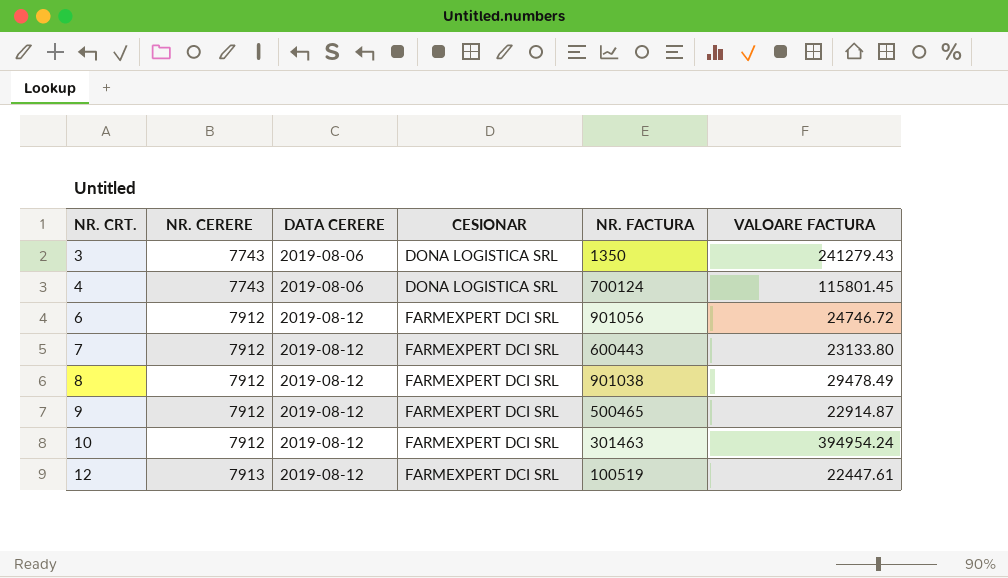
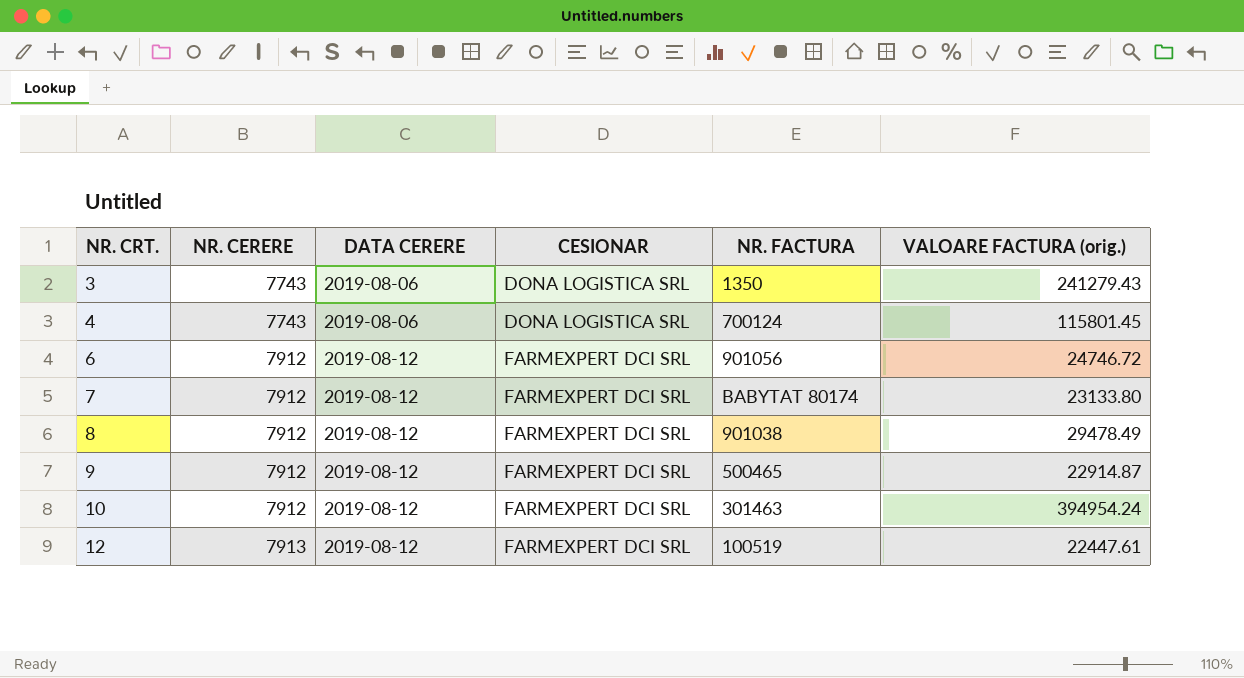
column name: VALOARE FACTURA -> VALOARE FACTURA (orig.)
7 | NR. FACTURA: 600443 -> BABYTAT 80174

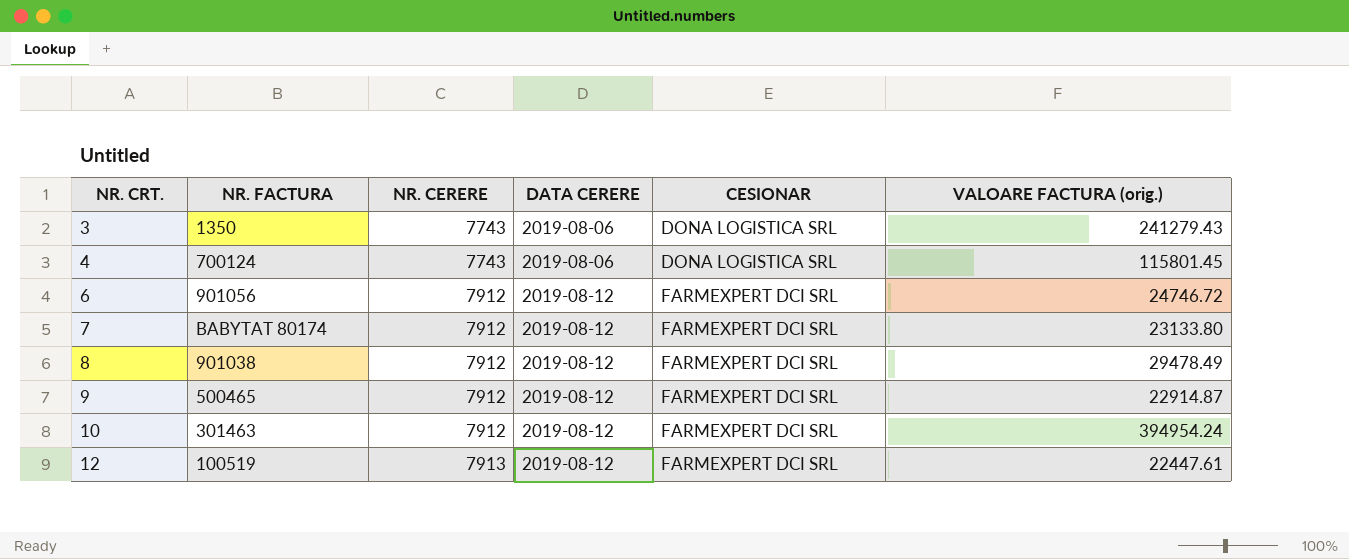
column NR. FACTURA | position: 5 -> 2

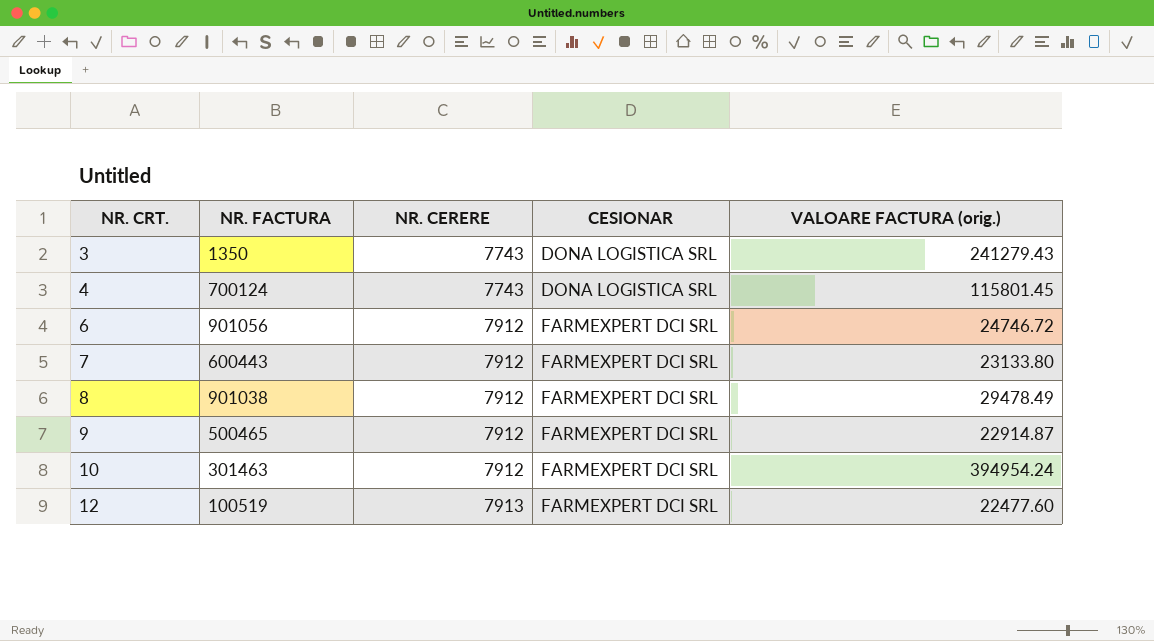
column DATA CERERE | position: 4 -> none
7 | NR. FACTURA: BABYTAT 80174 -> 600443
12 | VALOARE FACTURA (orig.): 22447.61 -> 22477.60

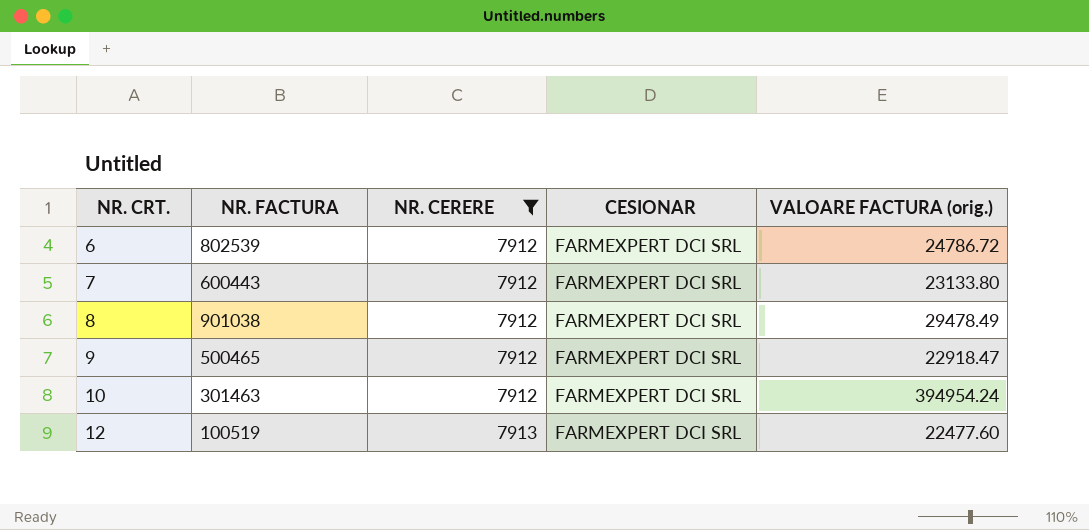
filter: none -> NR. CERERE != 7743
6 | NR. FACTURA: 901056 -> 802539
6 | VALOARE FACTURA (orig.): 24746.72 -> 24786.72
9 | VALOARE FACTURA (orig.): 22914.87 -> 22918.47

